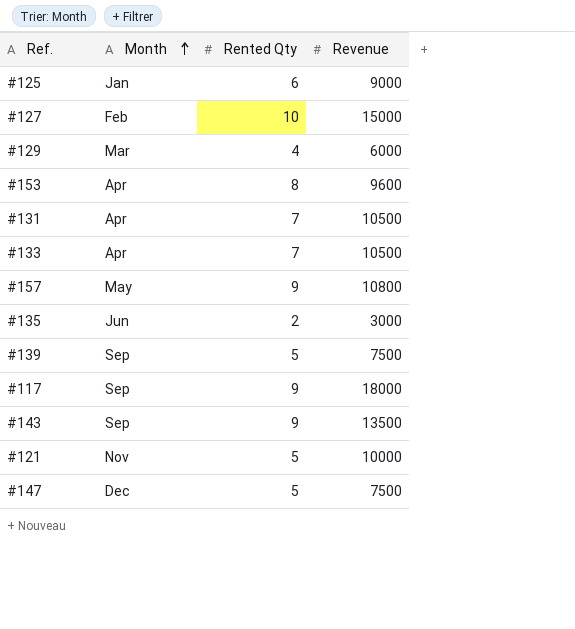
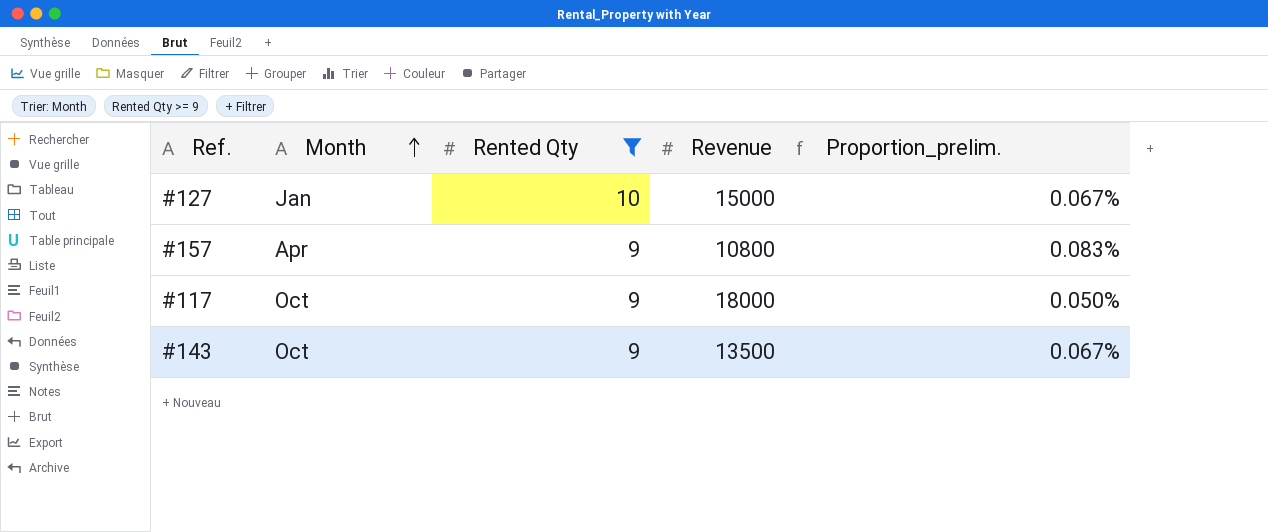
filter: none -> Rented Qty >= 9
column Proportion_prelim. | formula: none -> [Rented Qty] / [Revenue]
#127 | Month: Feb -> Jan
#157 | Month: May -> Apr
#117 | Month: Sep -> Oct
#143 | Month: Sep -> Oct

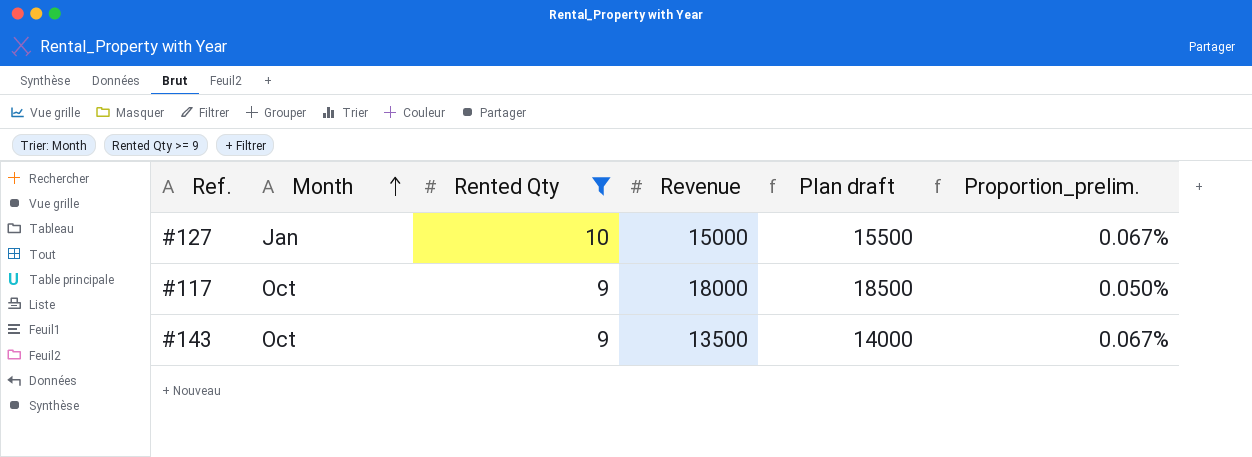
column Plan draft | formula: none -> [Revenue] + 500
row #157: Apr | 9 | 10800 | 0.083% -> none

